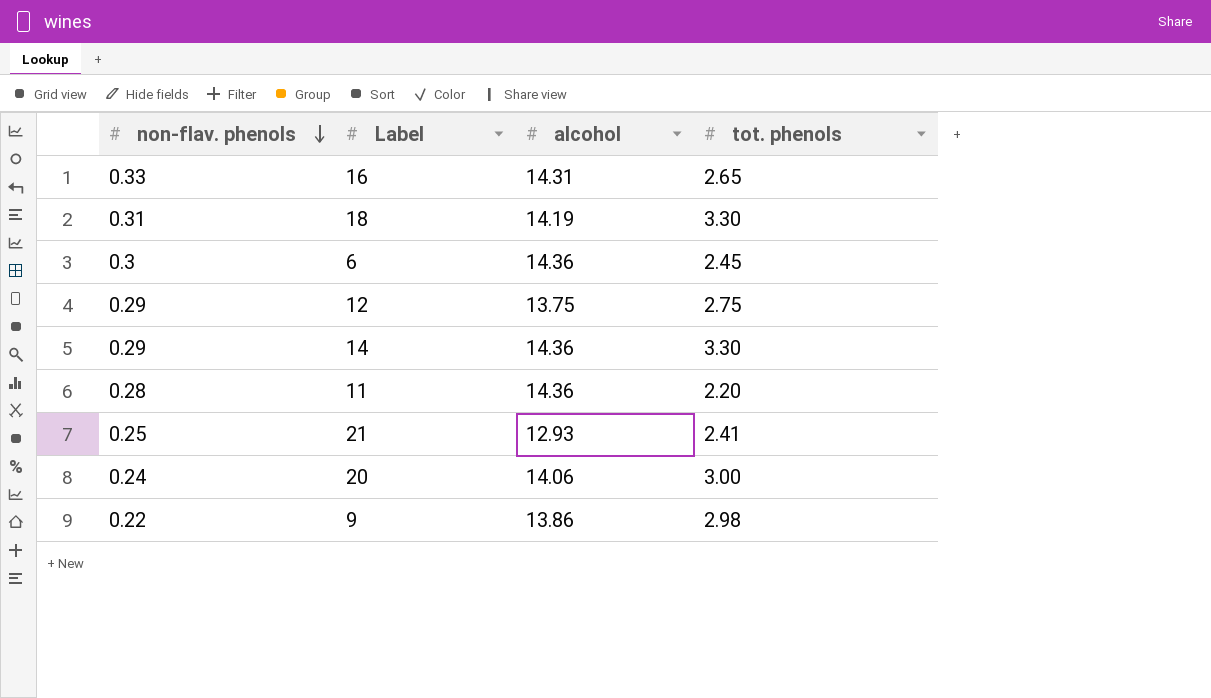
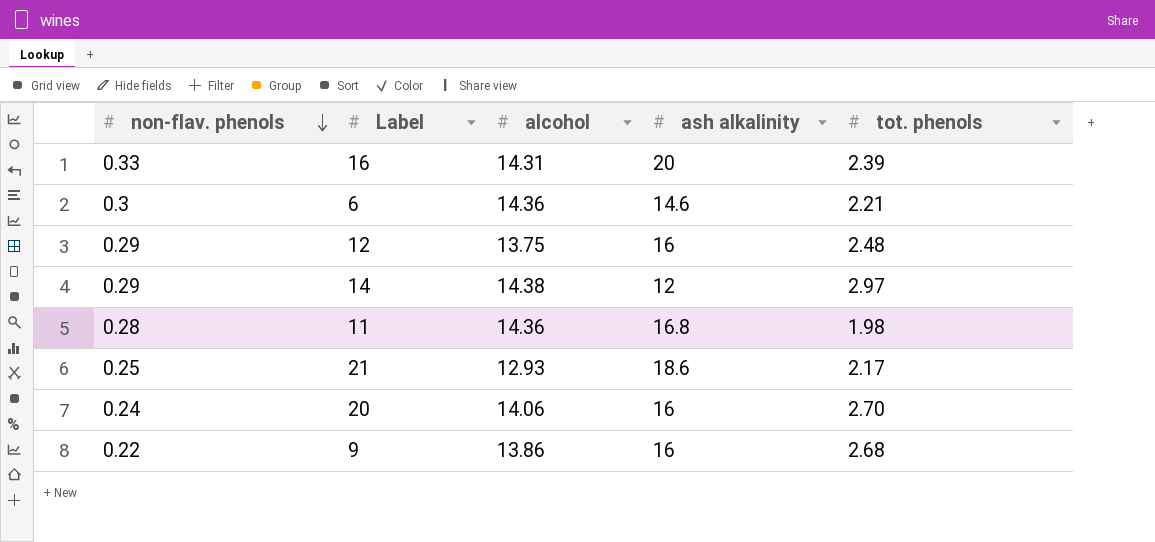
column ash alkalinity | position: none -> 4
row 18: 0.31 | 14.19 | 3.30 -> none
16 | tot. phenols: 2.65 -> 2.39
6 | tot. phenols: 2.45 -> 2.21
12 | tot. phenols: 2.75 -> 2.48
14 | alcohol: 14.36 -> 14.38
14 | tot. phenols: 3.30 -> 2.97
11 | tot. phenols: 2.20 -> 1.98
21 | tot. phenols: 2.41 -> 2.17
20 | tot. phenols: 3.00 -> 2.70
9 | tot. phenols: 2.98 -> 2.68

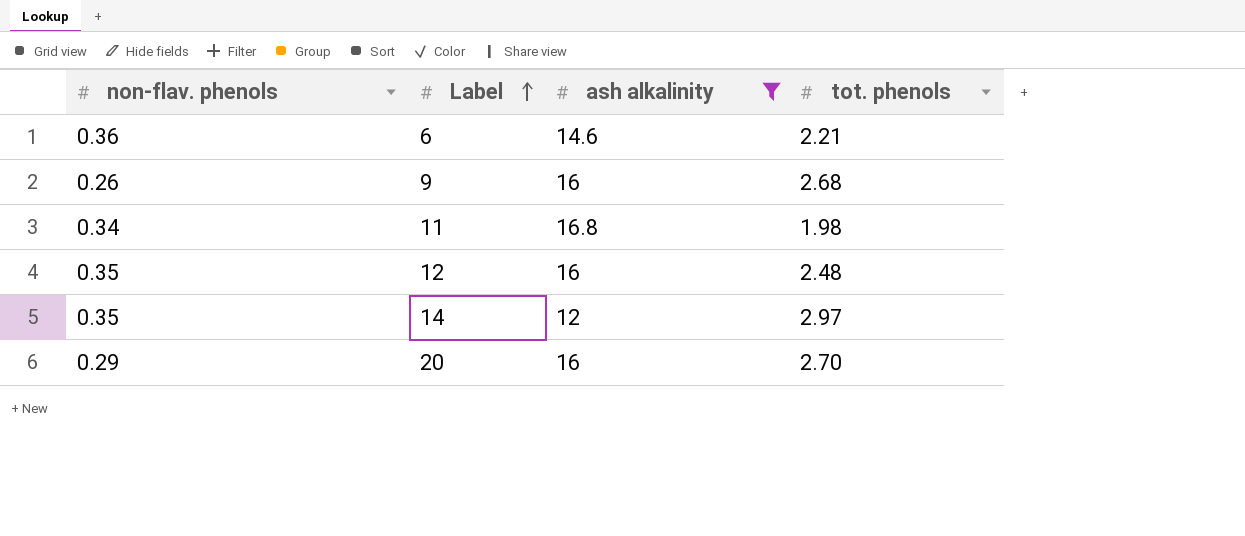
filter: none -> ash alkalinity <= 16.8
row order: non-flav. phenols descending -> Label ascending
column alcohol | position: 3 -> none
6 | non-flav. phenols: 0.3 -> 0.36
9 | non-flav. phenols: 0.22 -> 0.26
11 | non-flav. phenols: 0.28 -> 0.34
12 | non-flav. phenols: 0.29 -> 0.35
14 | non-flav. phenols: 0.29 -> 0.35
20 | non-flav. phenols: 0.24 -> 0.29

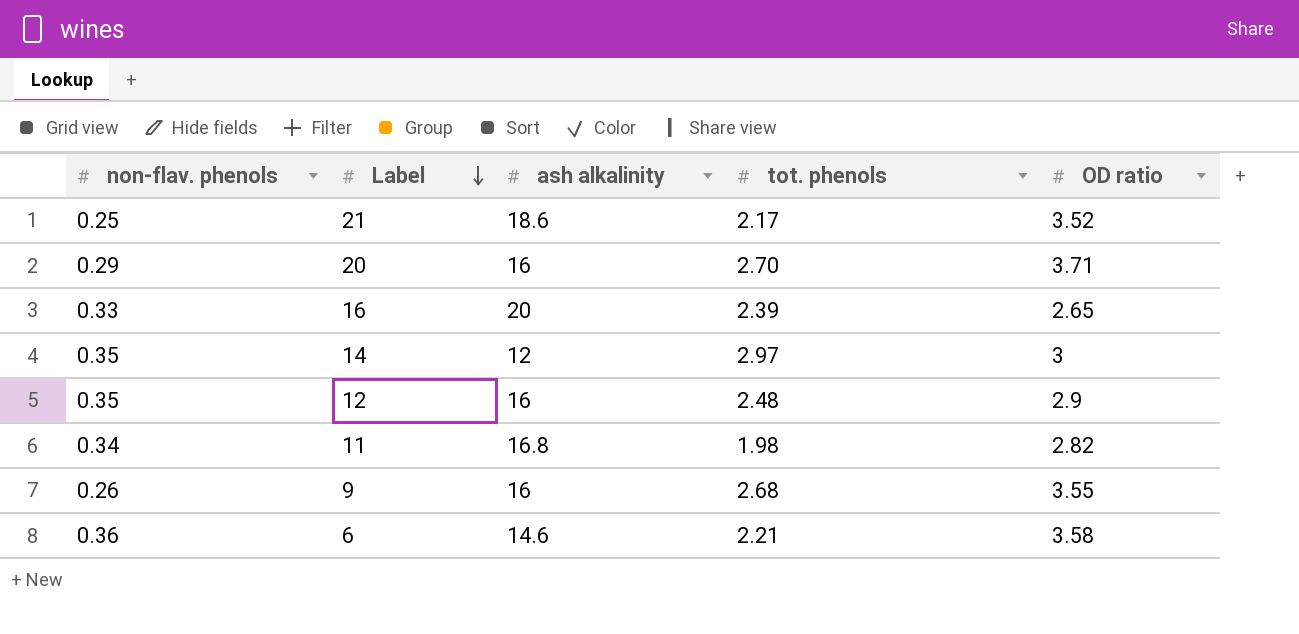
filter: ash alkalinity <= 16.8 -> none
row order: Label ascending -> Label descending
column OD ratio | position: none -> 5

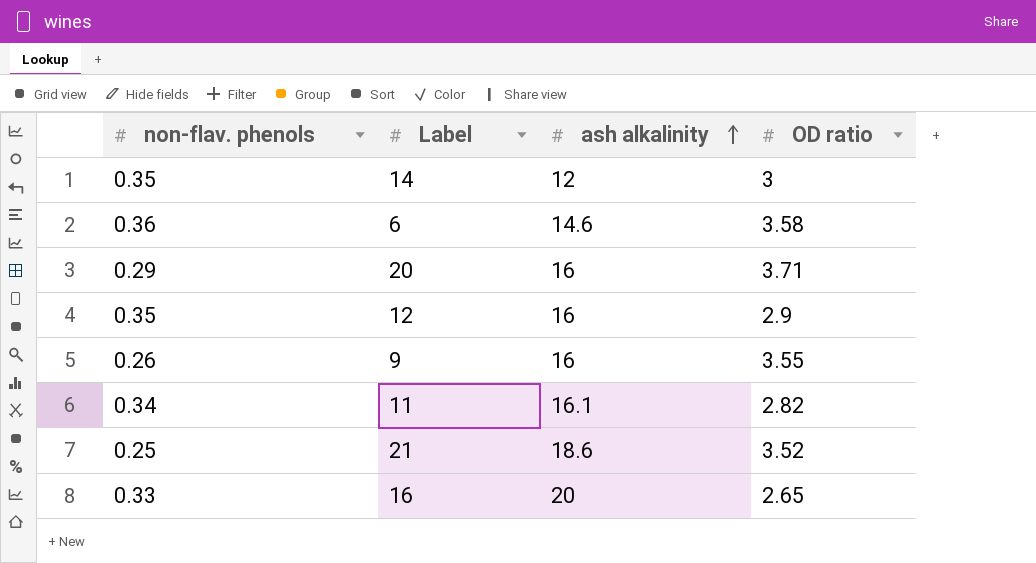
row order: Label descending -> ash alkalinity ascending
column tot. phenols | position: 4 -> none
11 | ash alkalinity: 16.8 -> 16.1

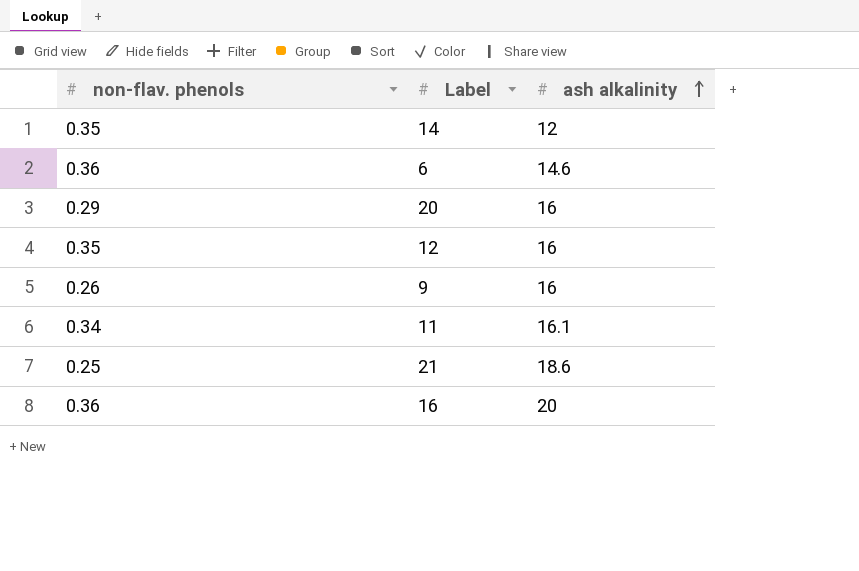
column OD ratio | position: 4 -> none
16 | non-flav. phenols: 0.33 -> 0.36

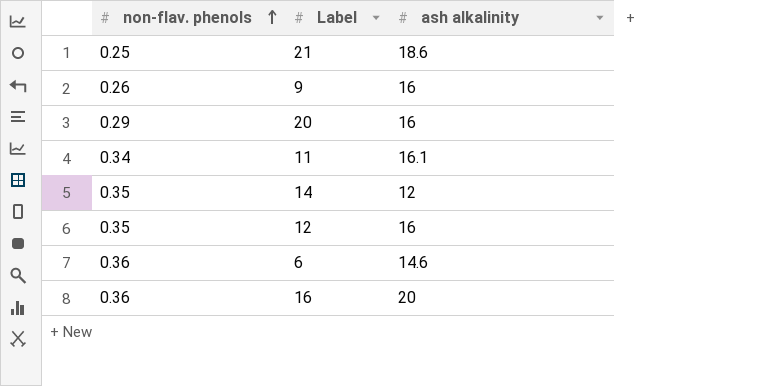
row order: ash alkalinity ascending -> non-flav. phenols ascending

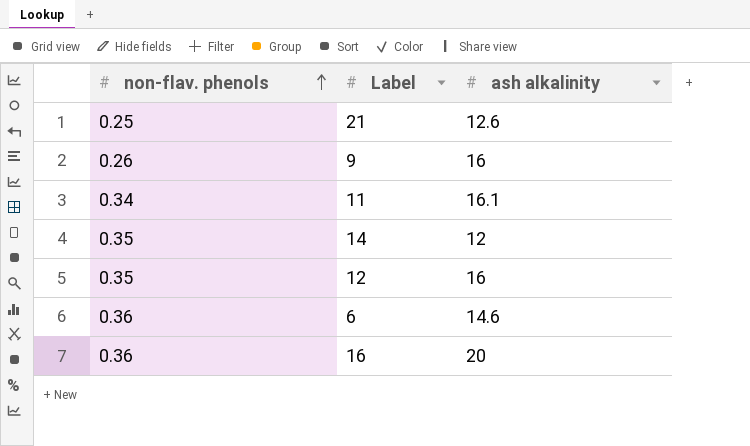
row 20: 0.29 | 16 -> none
21 | ash alkalinity: 18.6 -> 12.6

